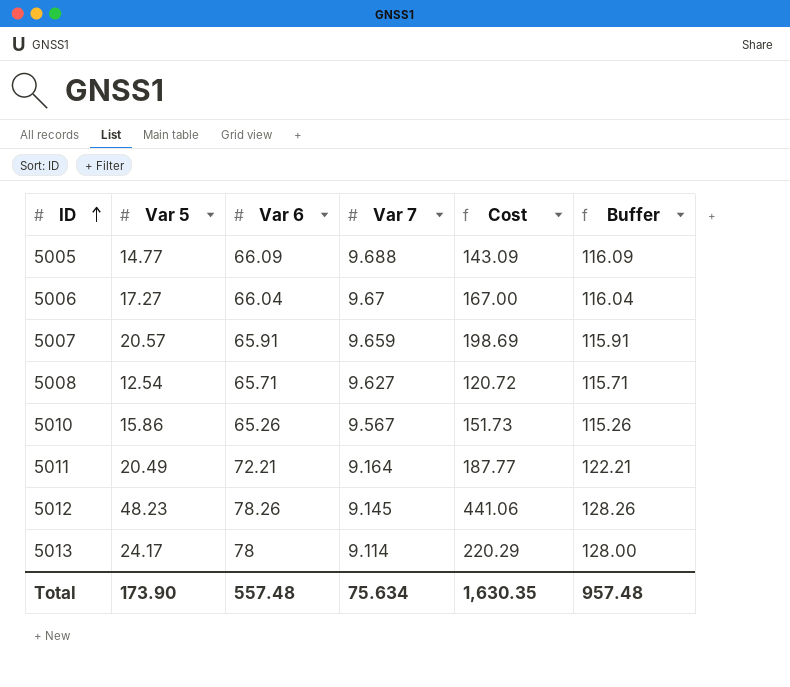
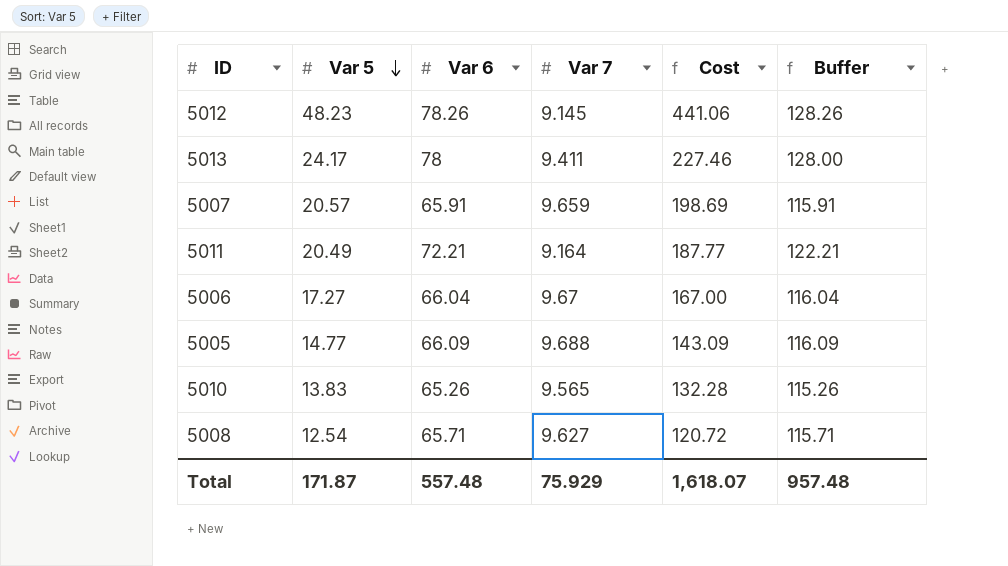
row order: ID ascending -> Var 5 descending
5013 | Var 7: 9.114 -> 9.411
5013 | Cost: 220.29 -> 227.46
5010 | Var 5: 15.86 -> 13.83
5010 | Var 7: 9.567 -> 9.565
5010 | Cost: 151.73 -> 132.28
Total | Var 5: 173.90 -> 171.87
Total | Var 7: 75.634 -> 75.929
Total | Cost: 1,630.35 -> 1,618.07

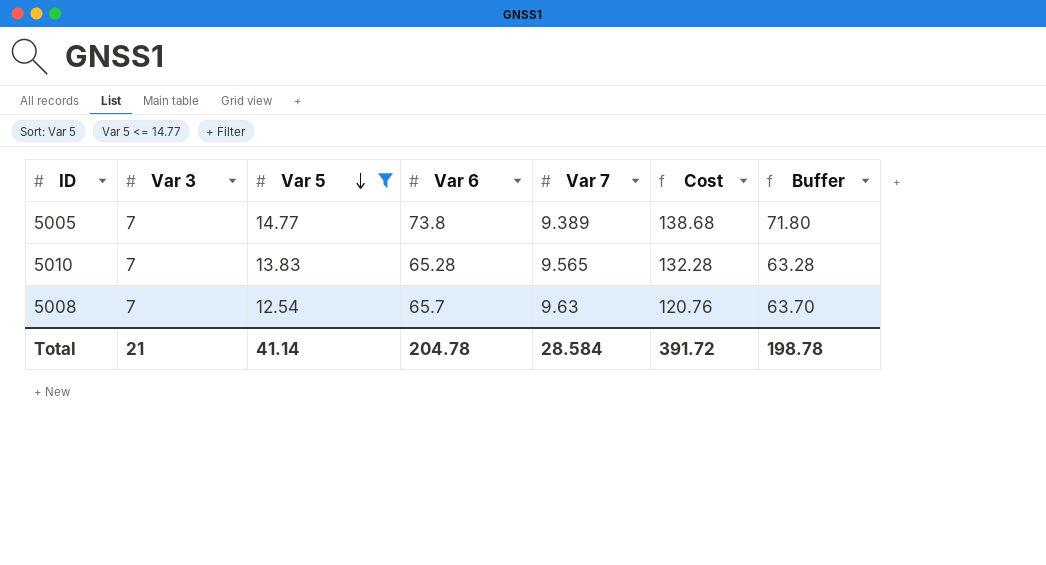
filter: none -> Var 5 <= 14.77
column Var 3 | position: none -> 2
column Buffer | formula: [Var 6] + 50 -> [Var 6] - 2
5005 | Var 6: 66.09 -> 73.8
5005 | Var 7: 9.688 -> 9.389
5005 | Cost: 143.09 -> 138.68
5010 | Var 6: 65.26 -> 65.28
5008 | Var 6: 65.71 -> 65.7
5008 | Var 7: 9.627 -> 9.63
5008 | Cost: 120.72 -> 120.76
Total | Var 5: 171.87 -> 41.14
Total | Var 6: 557.48 -> 204.78
Total | Var 7: 75.929 -> 28.584
Total | Cost: 1,618.07 -> 391.72
Total | Buffer: 957.48 -> 198.78

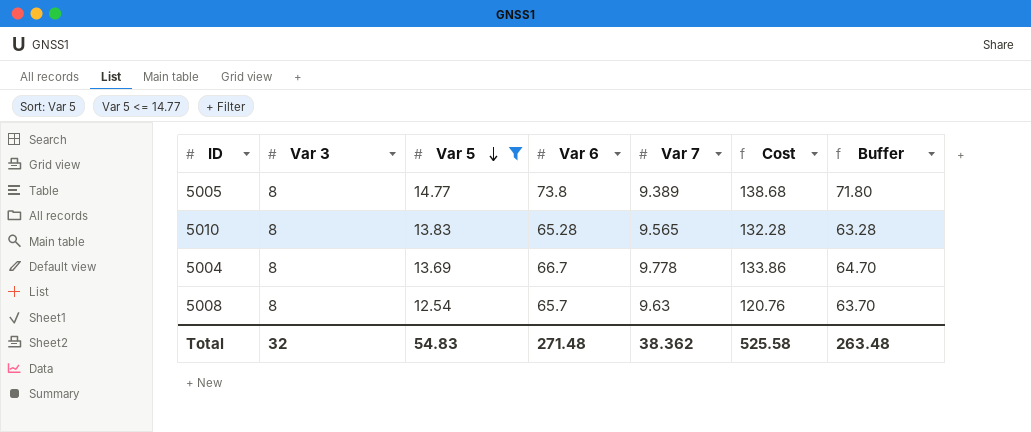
5005 | Var 3: 7 -> 8
5010 | Var 3: 7 -> 8
row 5004: none -> 8 | 13.69 | 66.7 | 9.778 | 133.86 | 64.70
5008 | Var 3: 7 -> 8
Total | Var 3: 21 -> 32
Total | Var 5: 41.14 -> 54.83
Total | Var 6: 204.78 -> 271.48
Total | Var 7: 28.584 -> 38.362
Total | Cost: 391.72 -> 525.58
Total | Buffer: 198.78 -> 263.48

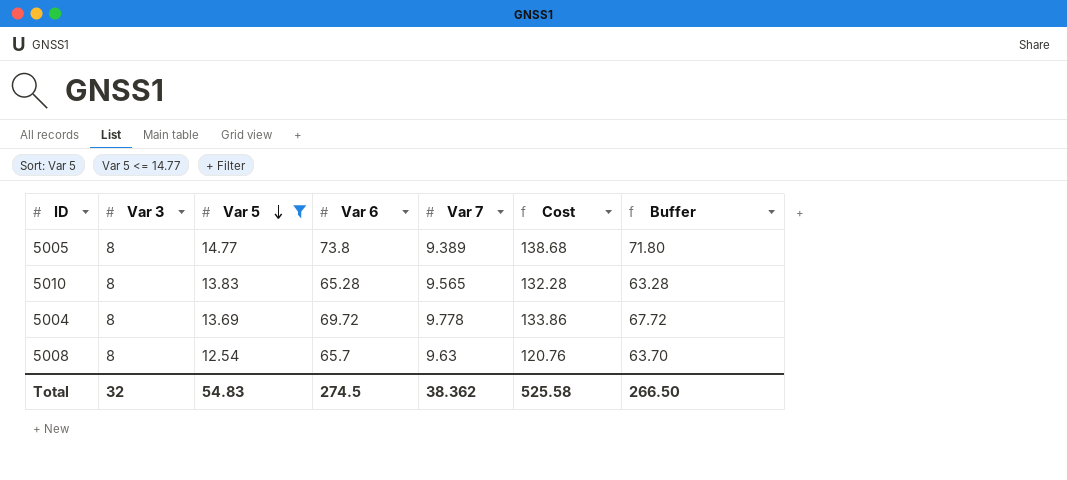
5004 | Var 6: 66.7 -> 69.72
5004 | Buffer: 64.70 -> 67.72
Total | Var 6: 271.48 -> 274.5
Total | Buffer: 263.48 -> 266.50

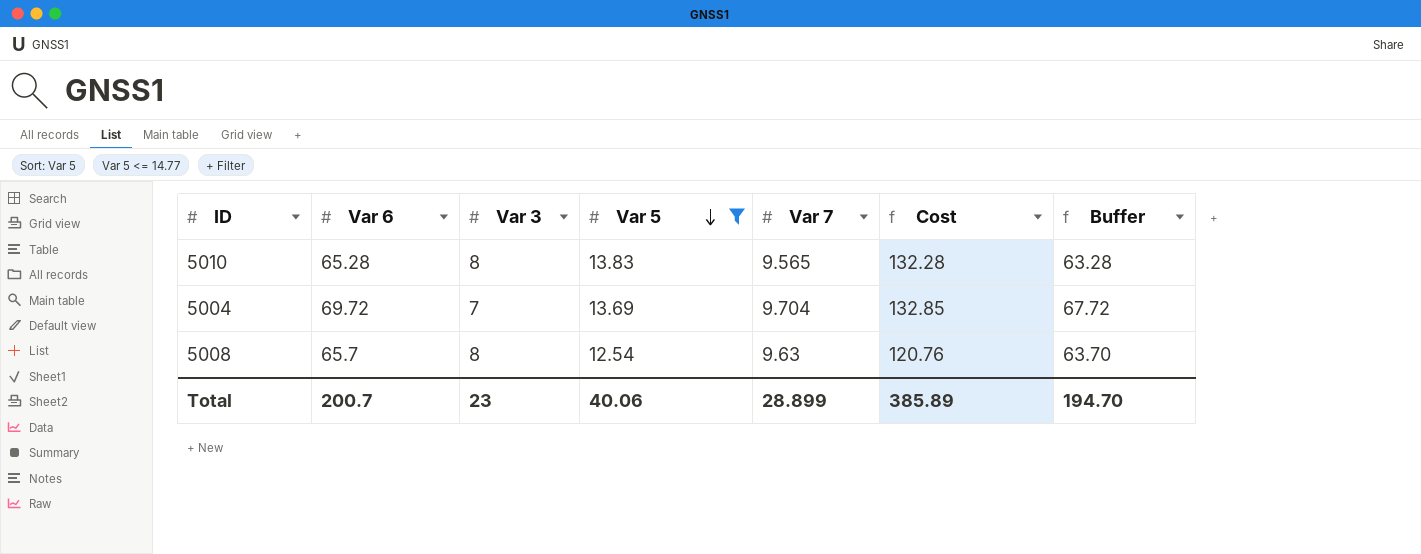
column Var 6 | position: 4 -> 2
row 5005: 8 | 14.77 | 73.8 | 9.389 | 138.68 | 71.80 -> none
5004 | Var 3: 8 -> 7
5004 | Var 7: 9.778 -> 9.704
5004 | Cost: 133.86 -> 132.85
Total | Var 6: 274.5 -> 200.7
Total | Var 3: 32 -> 23
Total | Var 5: 54.83 -> 40.06
Total | Var 7: 38.362 -> 28.899
Total | Cost: 525.58 -> 385.89
Total | Buffer: 266.50 -> 194.70

